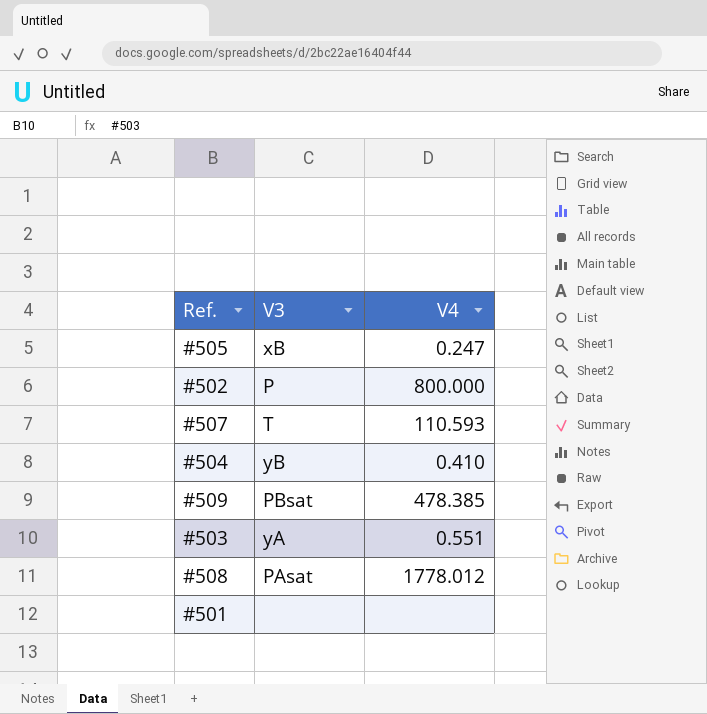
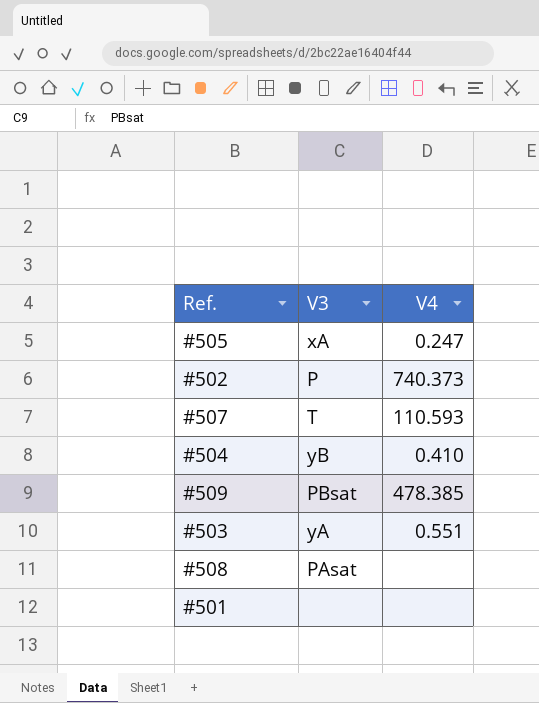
#505 | V3: xB -> xA
#502 | V4: 800.000 -> 740.373
#508 | V4: 1778.012 -> none

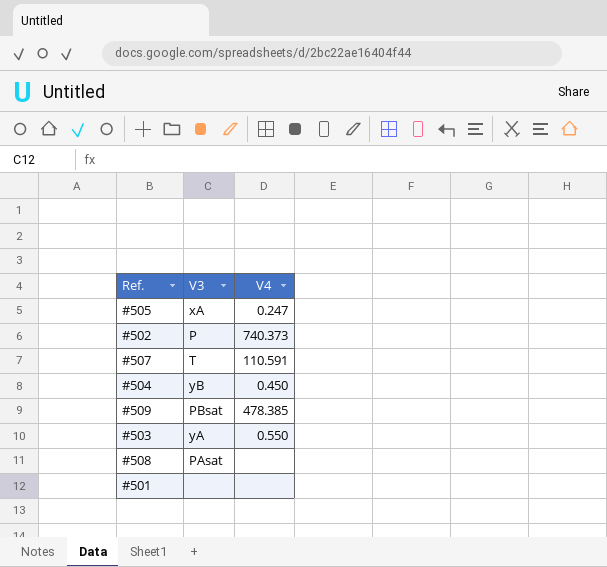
#507 | V4: 110.593 -> 110.591
#504 | V4: 0.410 -> 0.450
#503 | V4: 0.551 -> 0.550

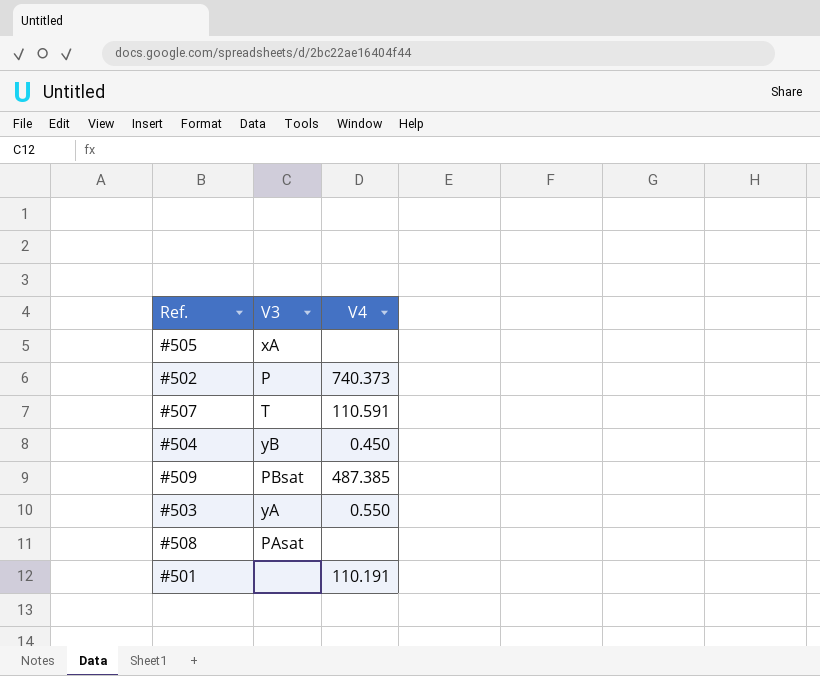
#505 | V4: 0.247 -> none
#509 | V4: 478.385 -> 487.385
#501 | V4: none -> 110.191

